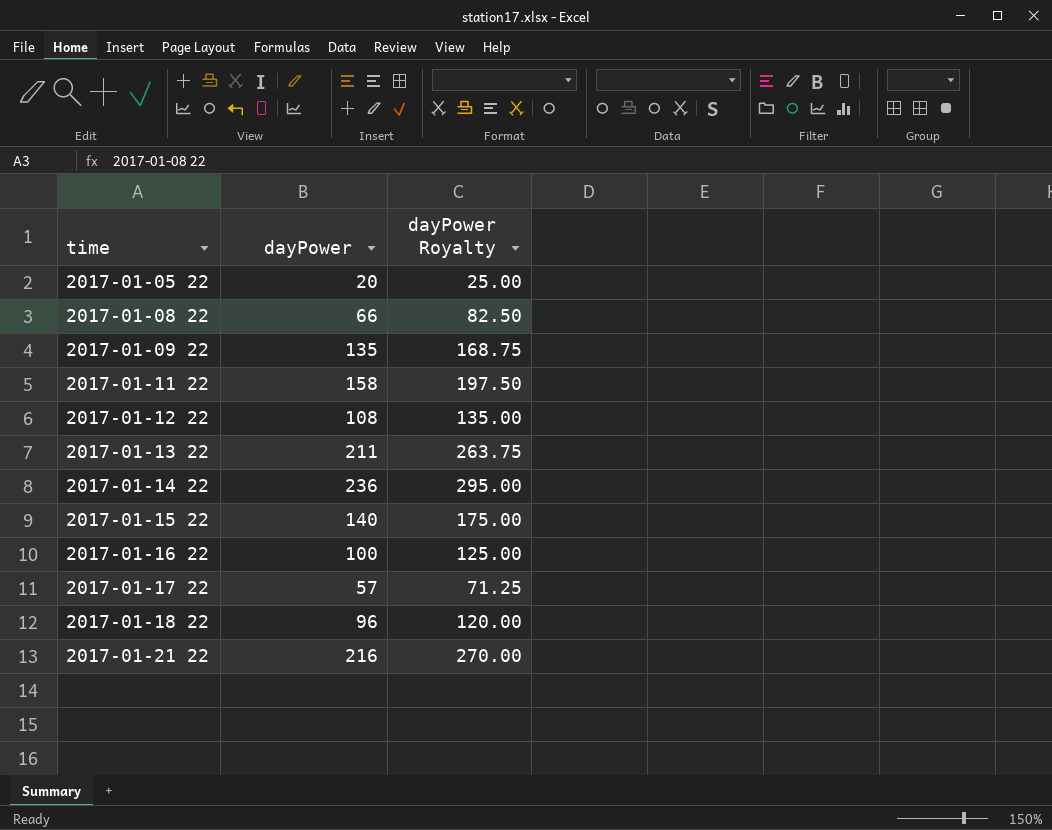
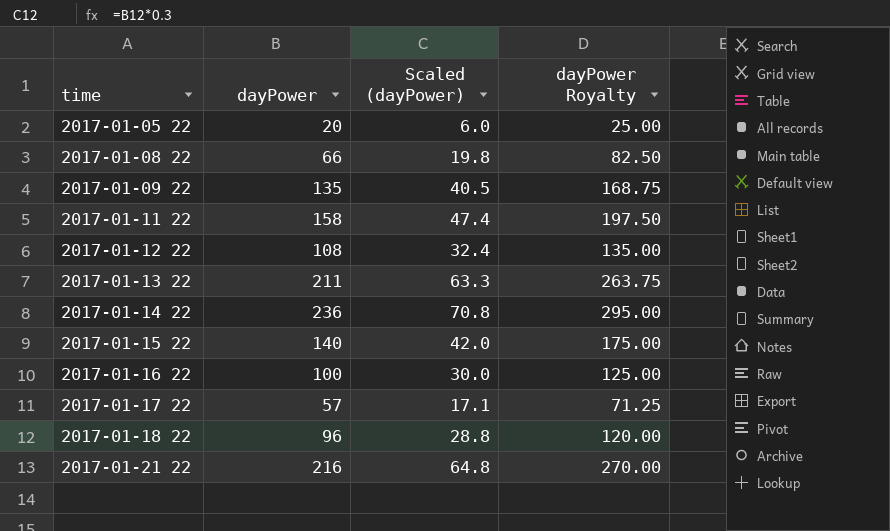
column Scaled (dayPower) | formula: none -> [dayPower] * 0.3

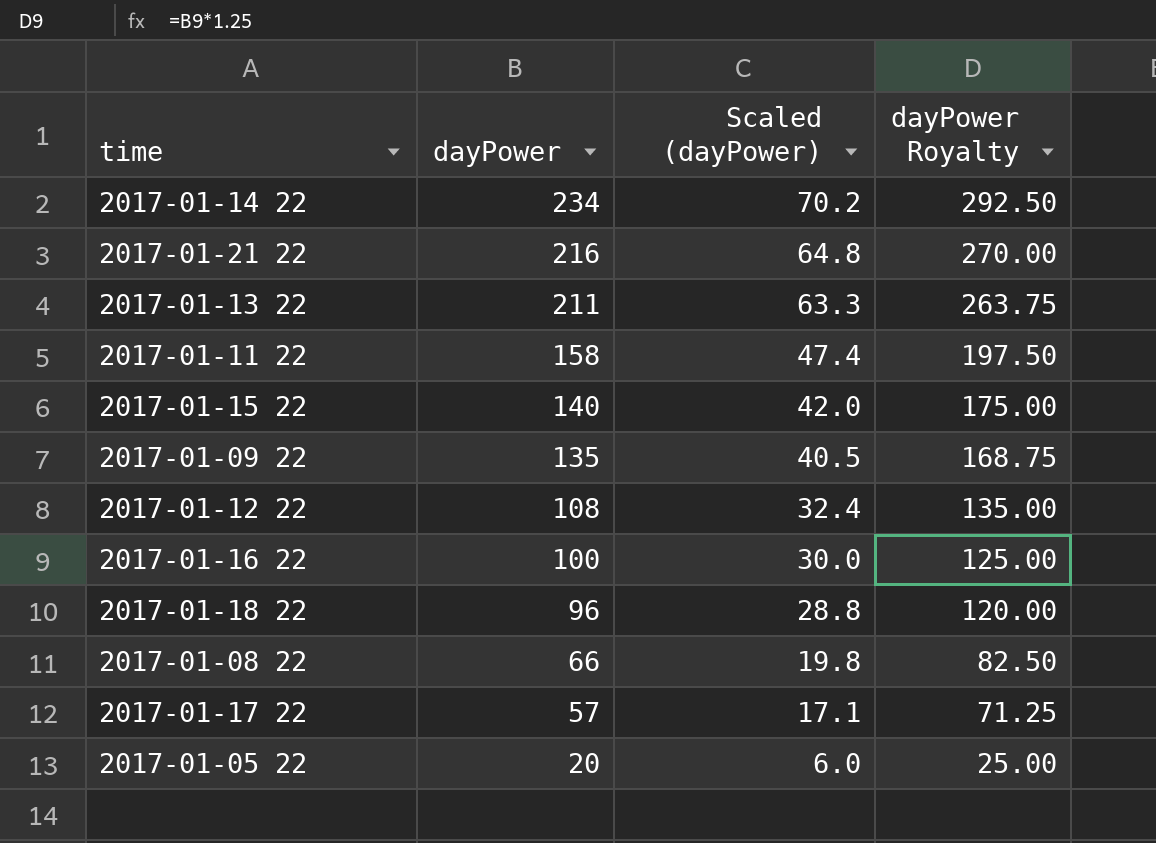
row order: time ascending -> dayPower descending
2017-01-14 22 | dayPower: 236 -> 234
2017-01-14 22 | Scaled (dayPower): 70.8 -> 70.2
2017-01-14 22 | dayPower Royalty: 295.00 -> 292.50

